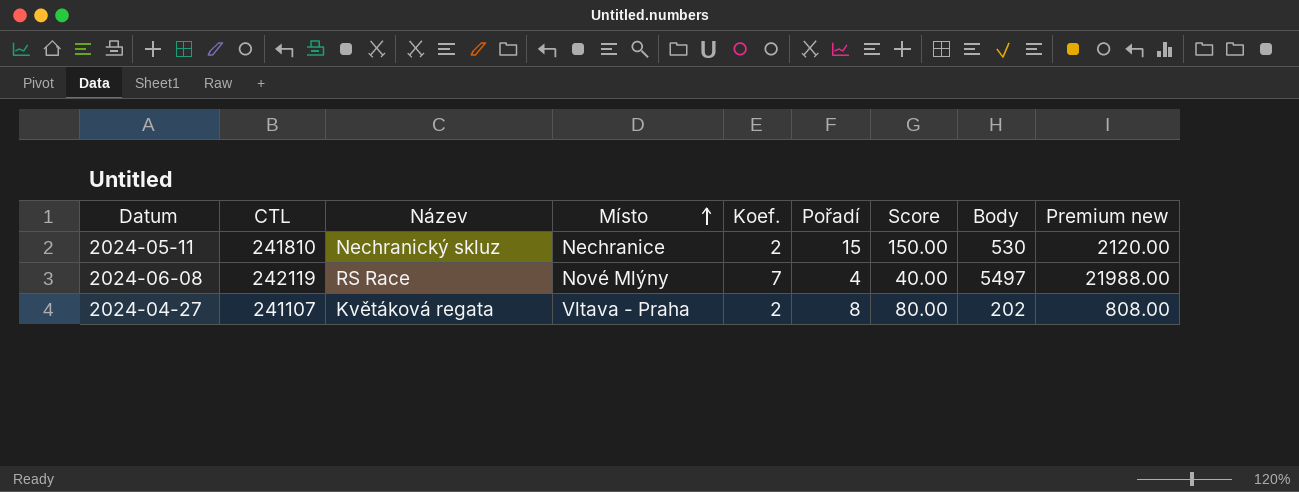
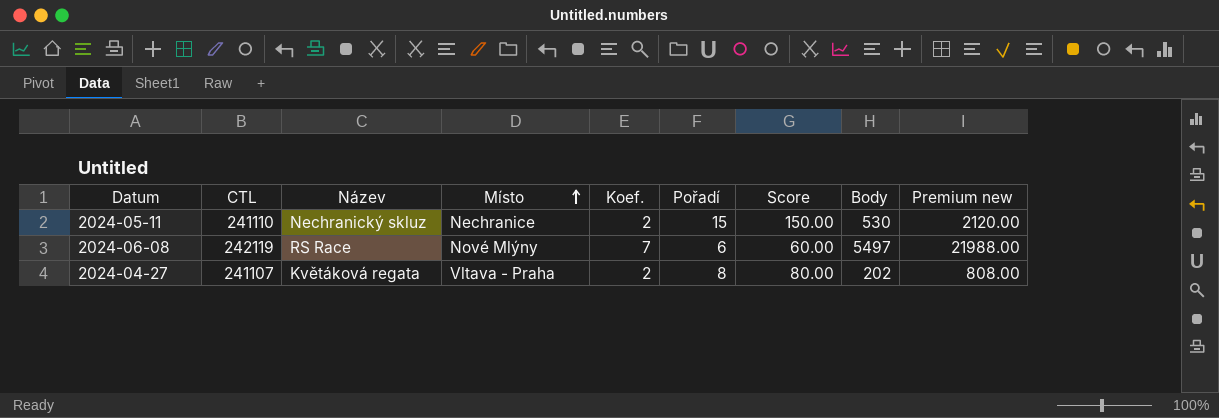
2024-05-11 | CTL: 241810 -> 241110
2024-06-08 | Pořadí: 4 -> 6
2024-06-08 | Score: 40.00 -> 60.00

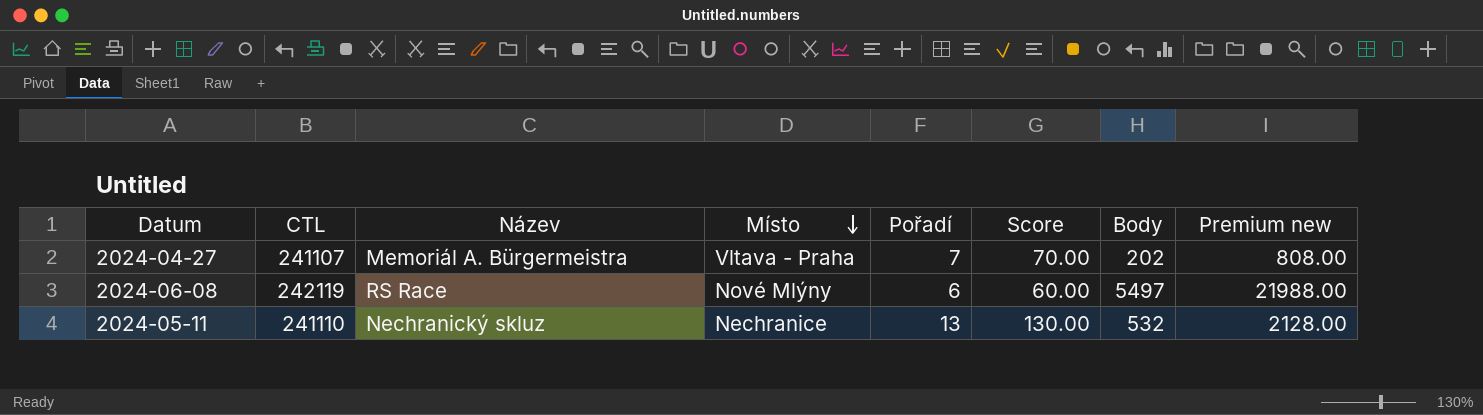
row order: Místo ascending -> Místo descending
column Koef. | position: 5 -> none
2024-04-27 | Název: Květáková regata -> Memoriál A. Bürgermeistra
2024-04-27 | Pořadí: 8 -> 7
2024-04-27 | Score: 80.00 -> 70.00
2024-05-11 | Pořadí: 15 -> 13
2024-05-11 | Score: 150.00 -> 130.00
2024-05-11 | Body: 530 -> 532
2024-05-11 | Premium new: 2120.00 -> 2128.00

